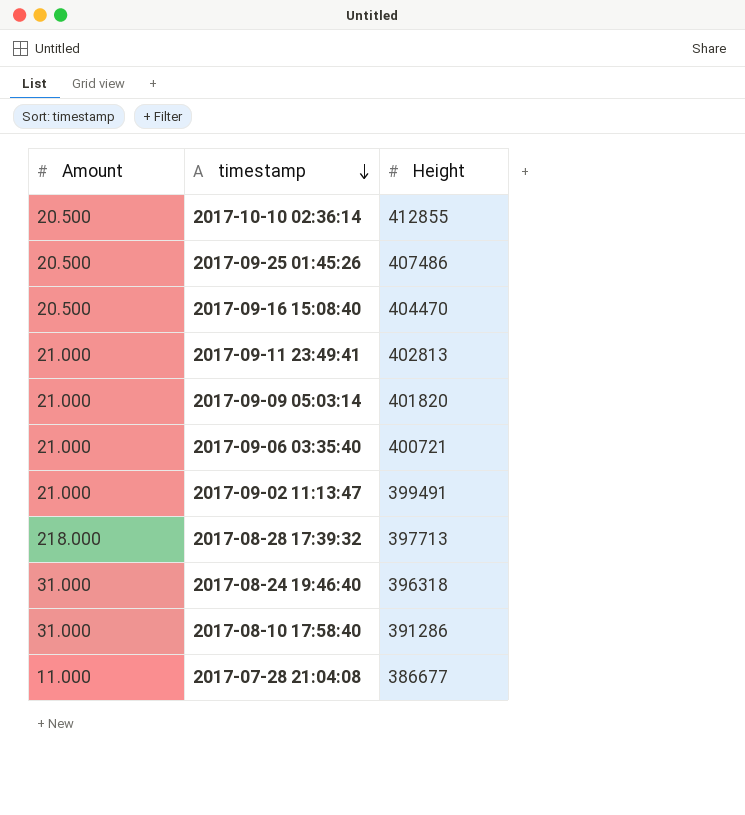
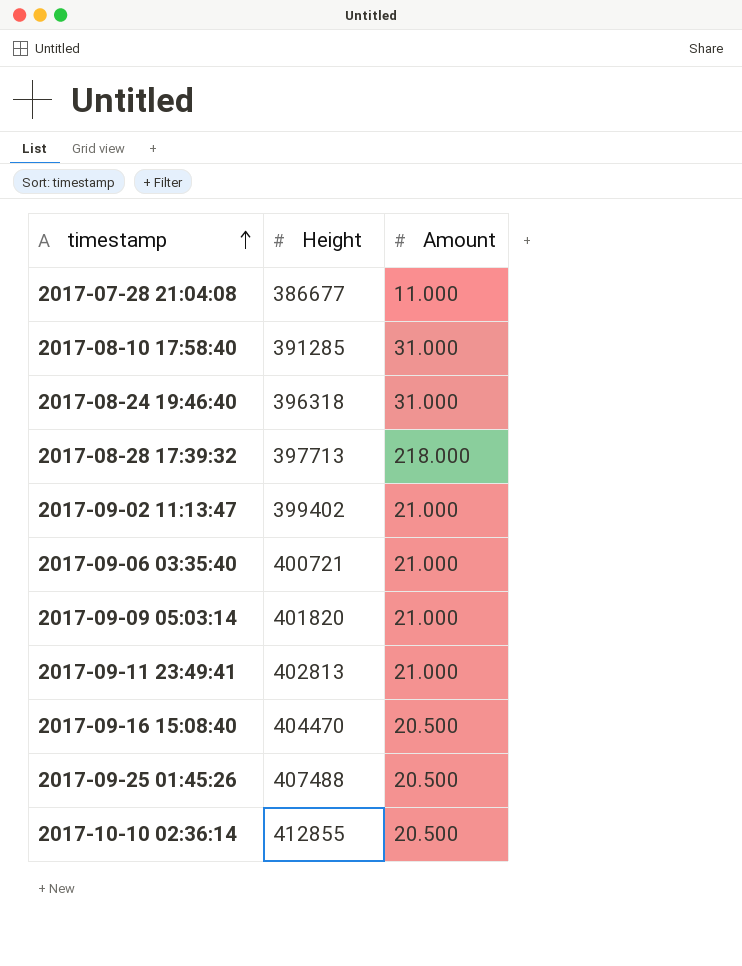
row order: timestamp descending -> timestamp ascending
column Amount | position: 1 -> 3
2017-08-10 17:58:40 | Height: 391286 -> 391285
2017-09-02 11:13:47 | Height: 399491 -> 399402
2017-09-25 01:45:26 | Height: 407486 -> 407488

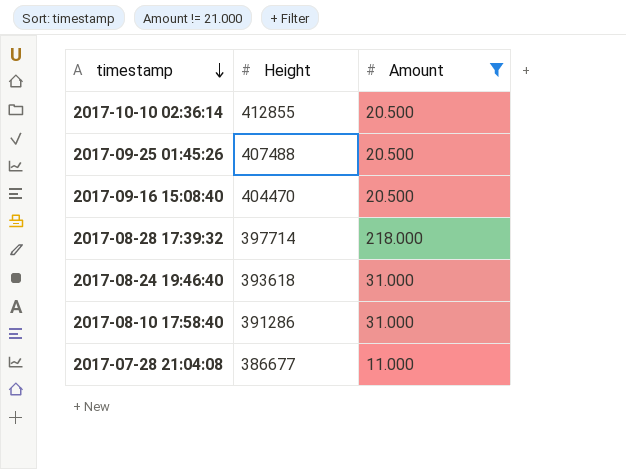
filter: none -> Amount != 21.000
row order: timestamp ascending -> timestamp descending
2017-08-28 17:39:32 | Height: 397713 -> 397714
2017-08-24 19:46:40 | Height: 396318 -> 393618
2017-08-10 17:58:40 | Height: 391285 -> 391286

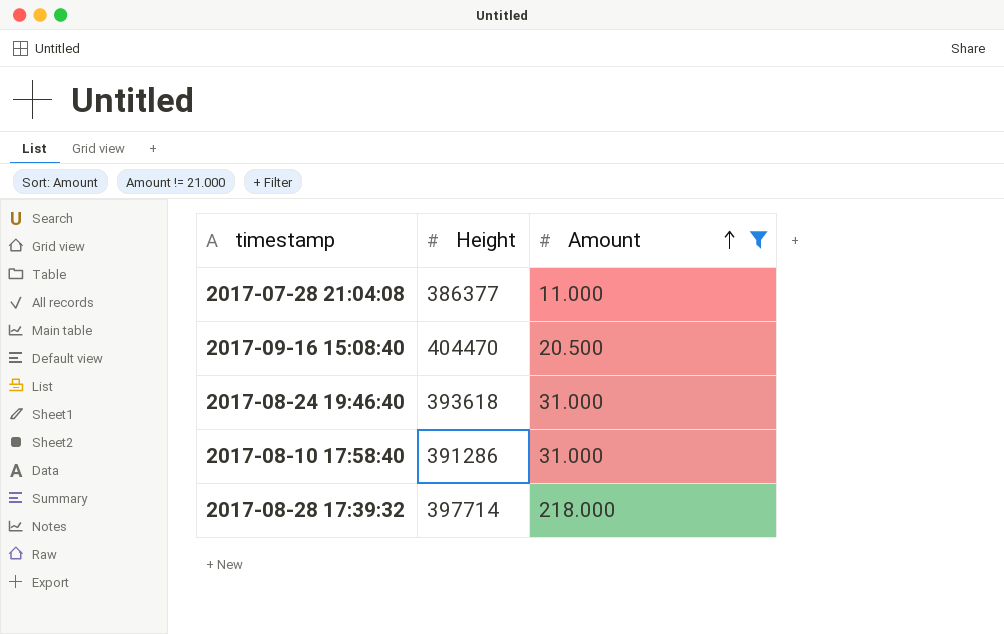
row order: timestamp descending -> Amount ascending
row 2017-10-10 02:36:14: 412855 | 20.500 -> none
row 2017-09-25 01:45:26: 407488 | 20.500 -> none
2017-07-28 21:04:08 | Height: 386677 -> 386377

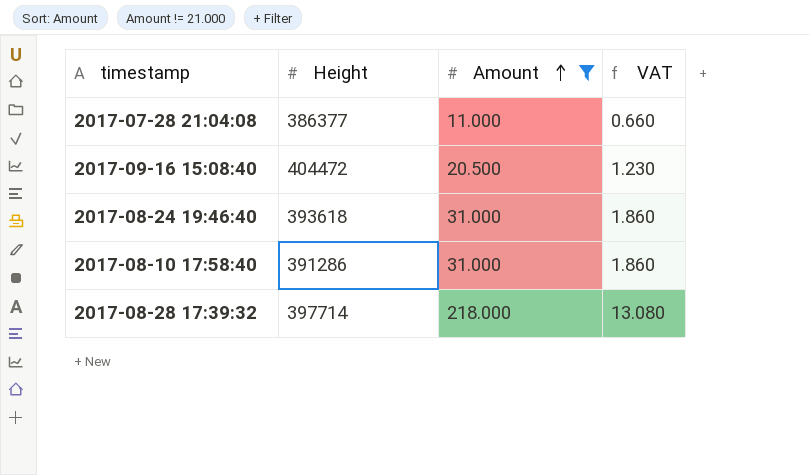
column VAT | formula: none -> [Amount] * 0.06
2017-09-16 15:08:40 | Height: 404470 -> 404472

